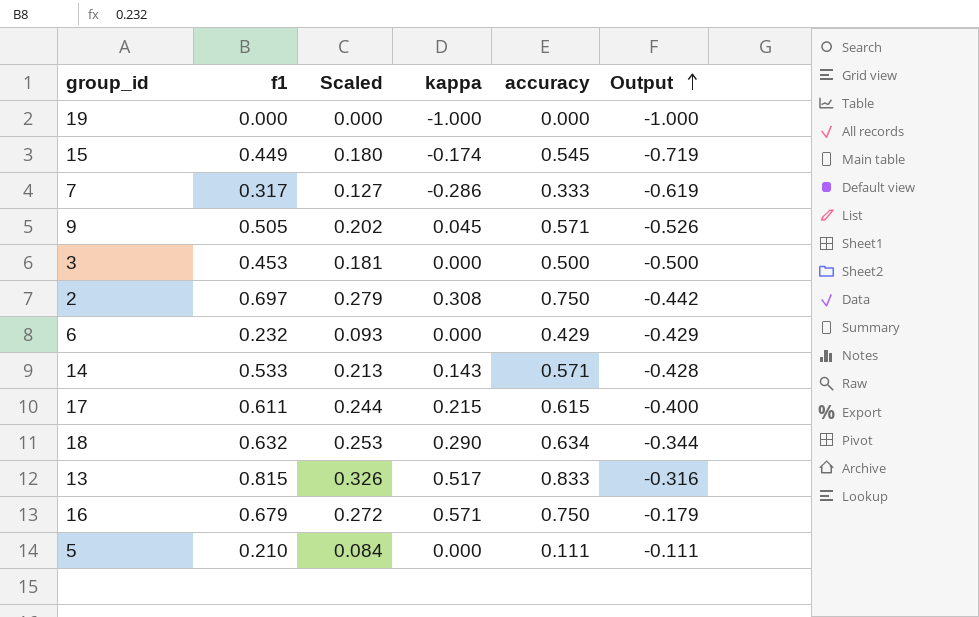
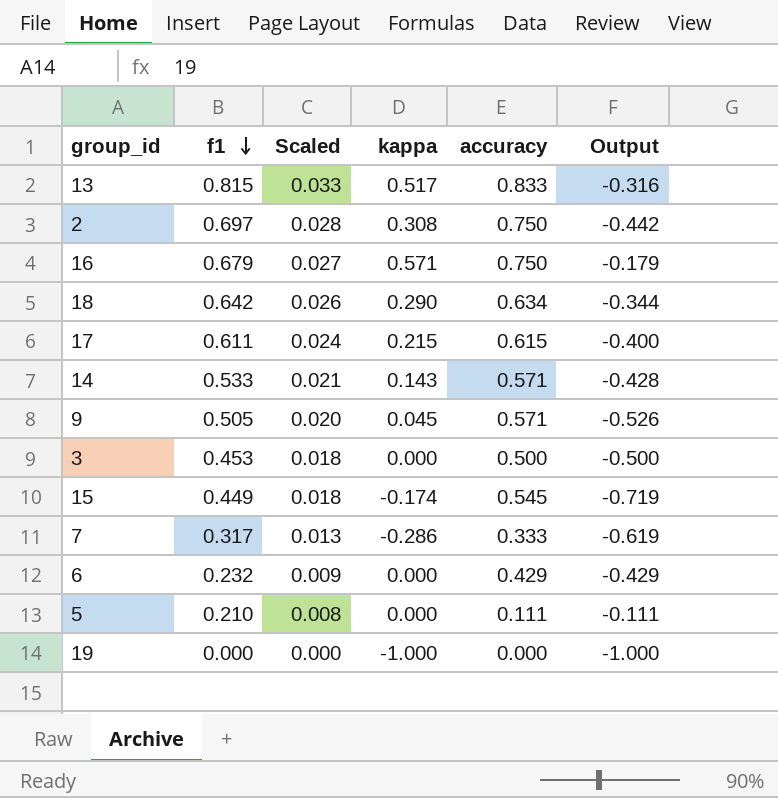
row order: Output ascending -> f1 descending
column Scaled | formula: [f1] * 0.4 -> [f1] * 0.04
18 | f1: 0.632 -> 0.642

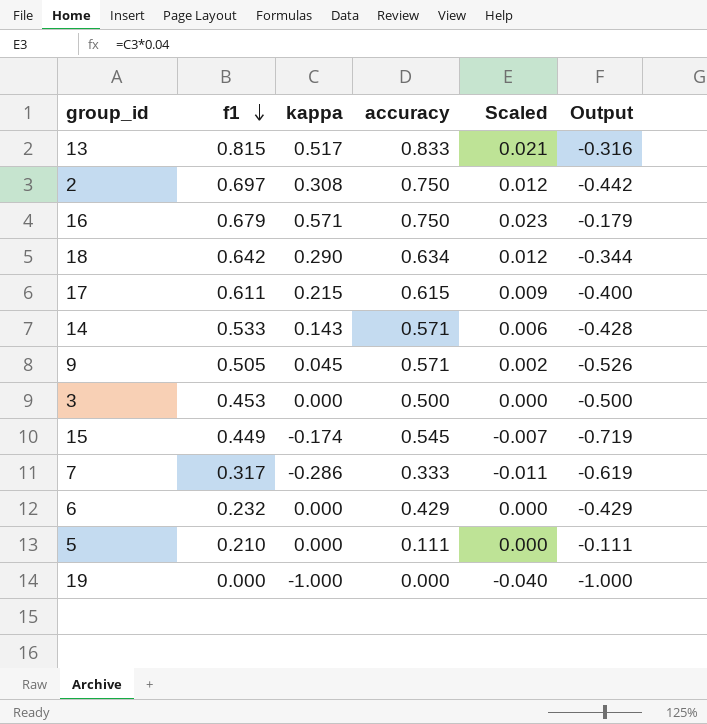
column Scaled | formula: [f1] * 0.04 -> [kappa] * 0.04
column Scaled | position: 3 -> 5

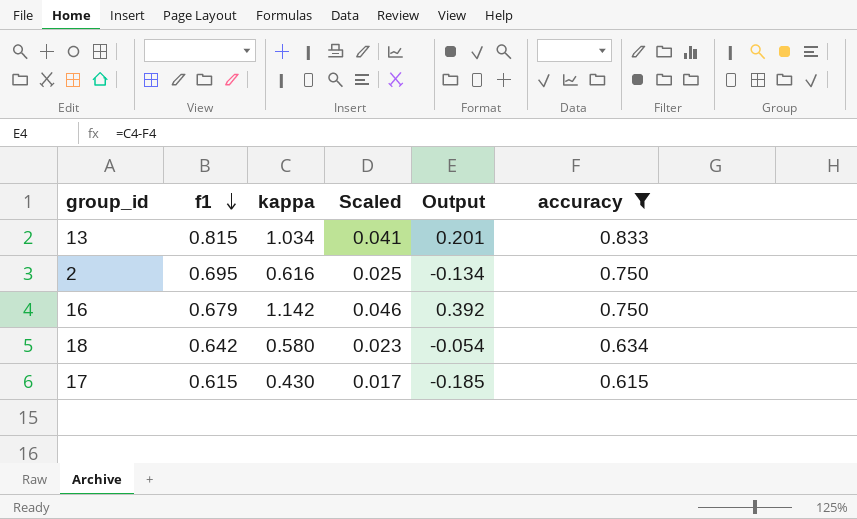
filter: none -> accuracy >= 0.615
column accuracy | position: 4 -> 6
13 | kappa: 0.517 -> 1.034
13 | Scaled: 0.021 -> 0.041
13 | Output: -0.316 -> 0.201
2 | f1: 0.697 -> 0.695
2 | kappa: 0.308 -> 0.616
2 | Scaled: 0.012 -> 0.025
2 | Output: -0.442 -> -0.134
16 | kappa: 0.571 -> 1.142
16 | Scaled: 0.023 -> 0.046
16 | Output: -0.179 -> 0.392
18 | kappa: 0.290 -> 0.580
18 | Scaled: 0.012 -> 0.023
18 | Output: -0.344 -> -0.054
17 | f1: 0.611 -> 0.615
17 | kappa: 0.215 -> 0.430
17 | Scaled: 0.009 -> 0.017
17 | Output: -0.400 -> -0.185

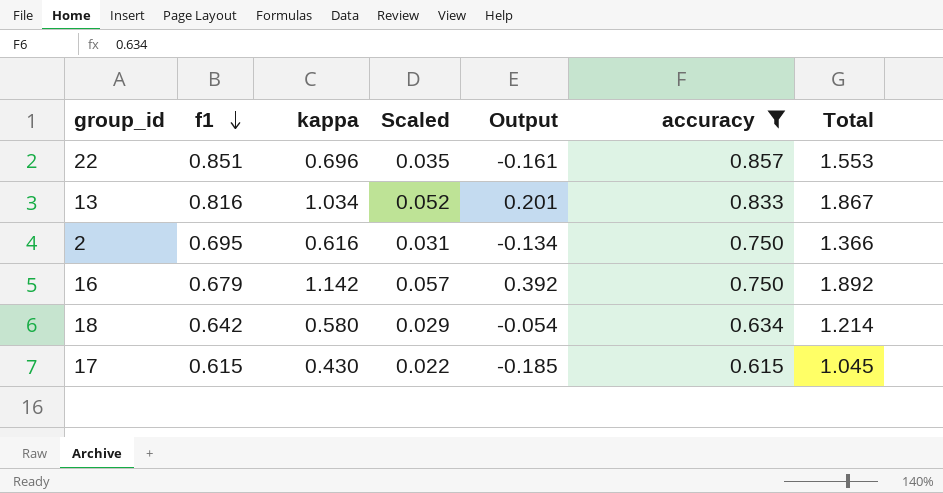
column Scaled | formula: [kappa] * 0.04 -> [kappa] * 0.05
column Total | formula: none -> [kappa] + [accuracy]
row 22: none -> 0.851 | 0.696 | 0.035 | -0.161 | 0.857 | 1.553
13 | f1: 0.815 -> 0.816

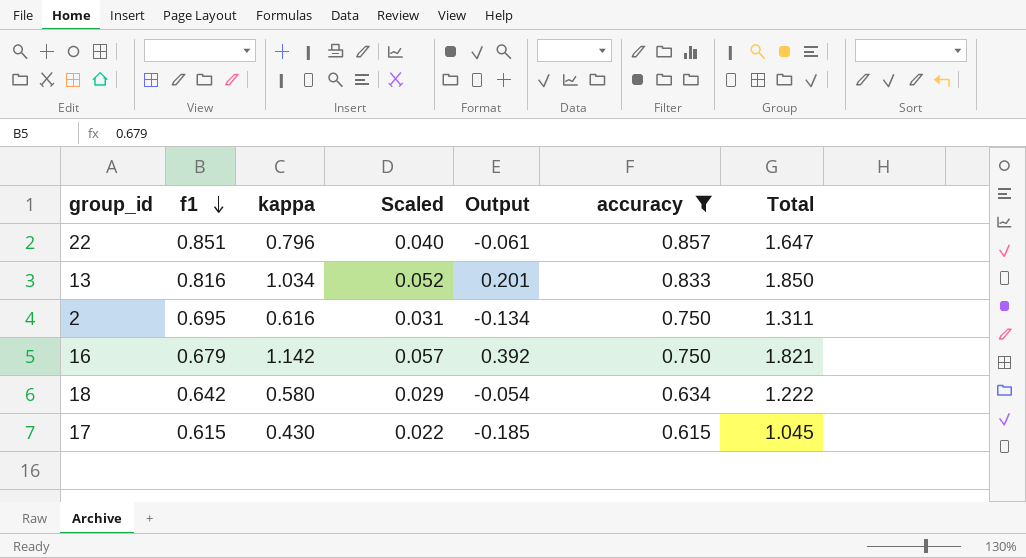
column Total | formula: [kappa] + [accuracy] -> [f1] + [kappa]
22 | kappa: 0.696 -> 0.796
22 | Scaled: 0.035 -> 0.040
22 | Output: -0.161 -> -0.061

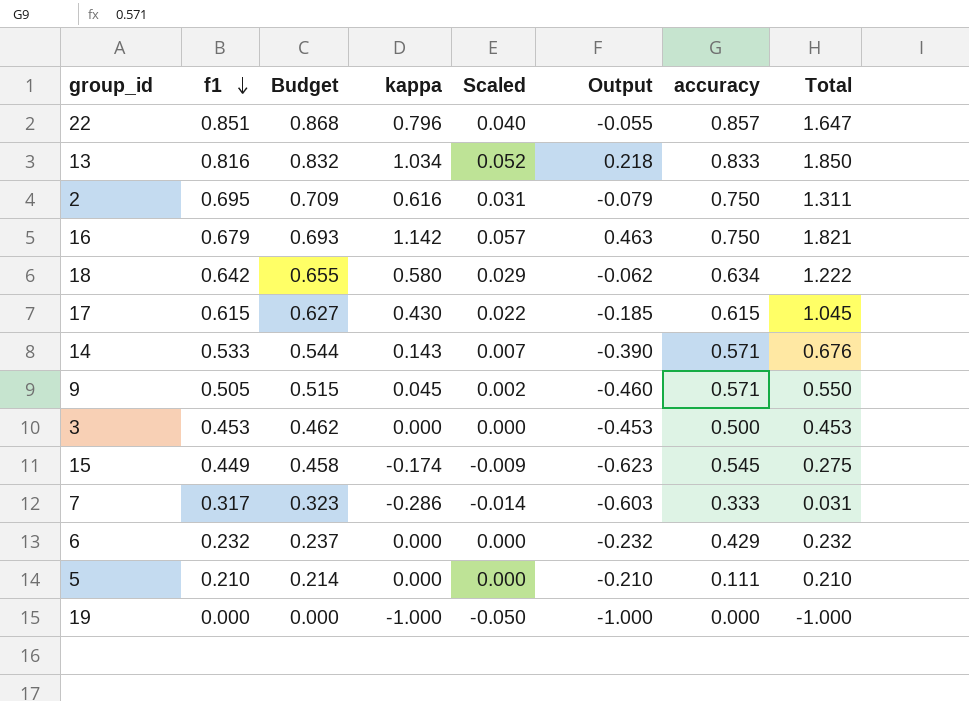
filter: accuracy >= 0.615 -> none
column Budget | formula: none -> [f1] * 1.02
column Output | formula: [kappa] - [accuracy] -> [kappa] - [f1]

